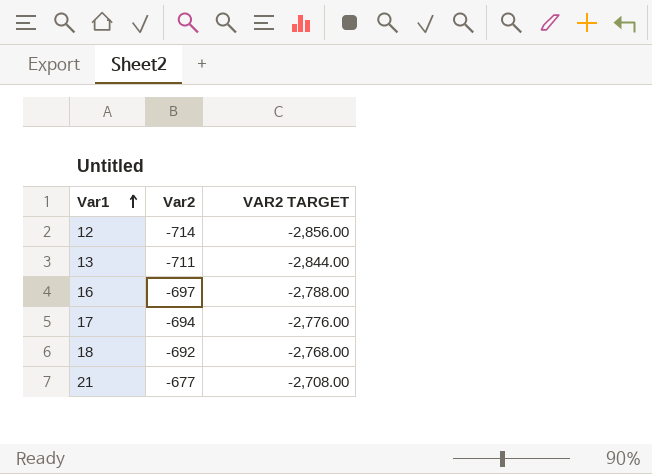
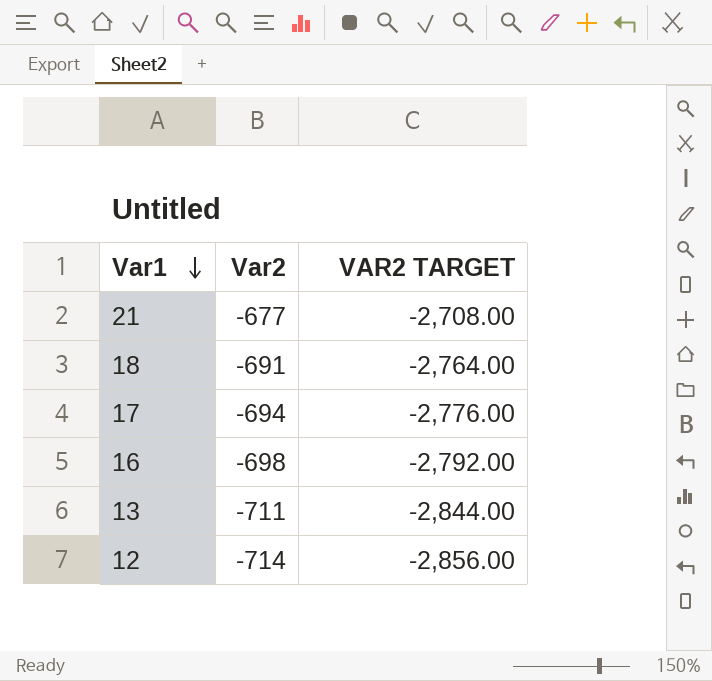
row order: Var1 ascending -> Var1 descending
18 | Var2: -692 -> -691
18 | VAR2 TARGET: -2,768.00 -> -2,764.00
16 | Var2: -697 -> -698
16 | VAR2 TARGET: -2,788.00 -> -2,792.00

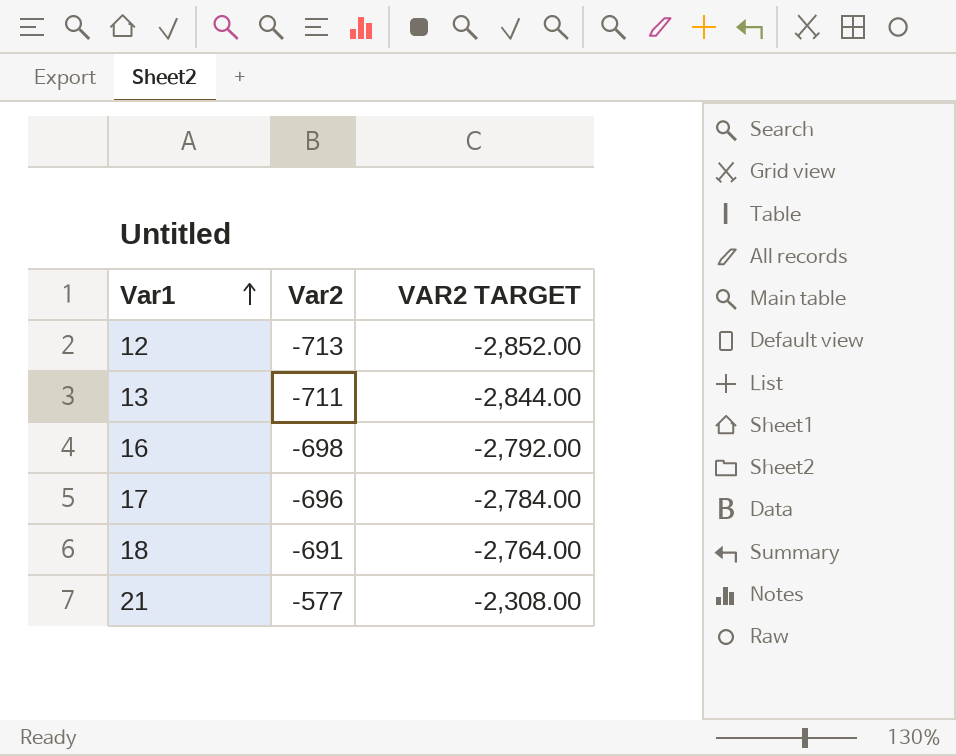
row order: Var1 descending -> Var1 ascending
12 | Var2: -714 -> -713
12 | VAR2 TARGET: -2,856.00 -> -2,852.00
17 | Var2: -694 -> -696
17 | VAR2 TARGET: -2,776.00 -> -2,784.00
21 | Var2: -677 -> -577
21 | VAR2 TARGET: -2,708.00 -> -2,308.00

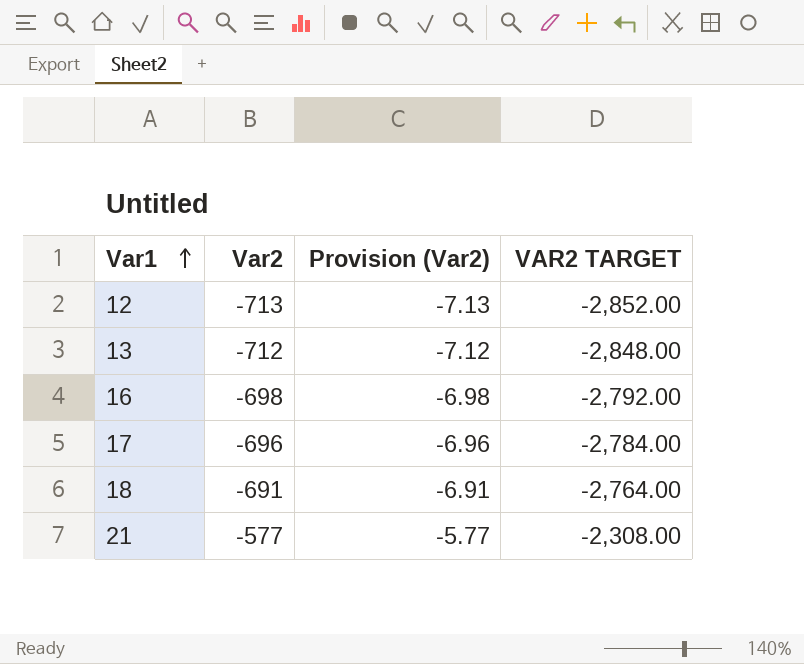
column Provision (Var2) | formula: none -> [Var2] * 0.01
13 | Var2: -711 -> -712
13 | VAR2 TARGET: -2,844.00 -> -2,848.00

